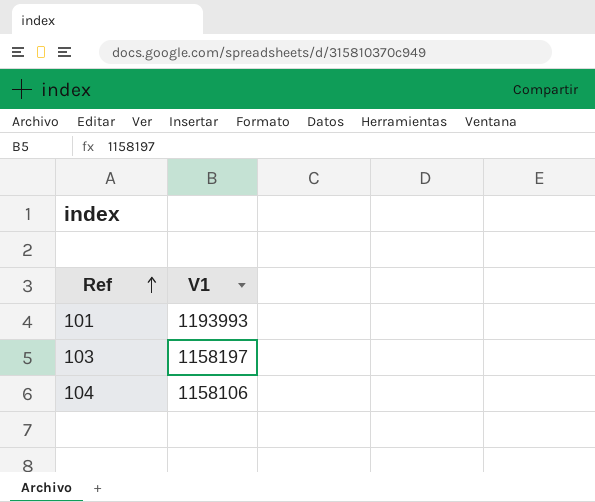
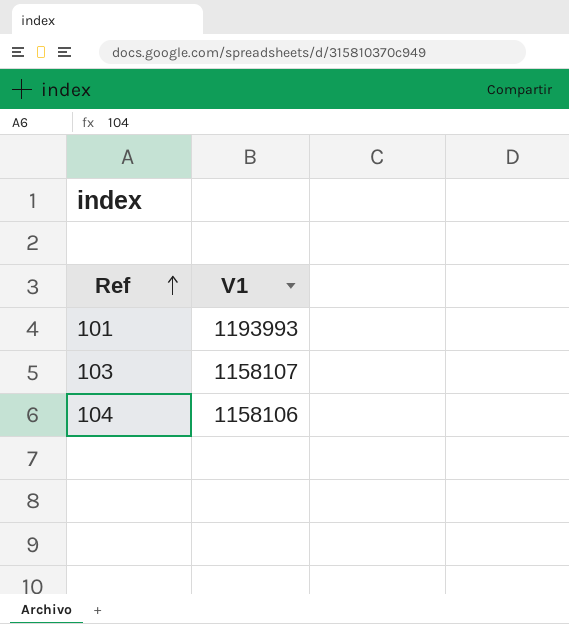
103 | V1: 1158197 -> 1158107

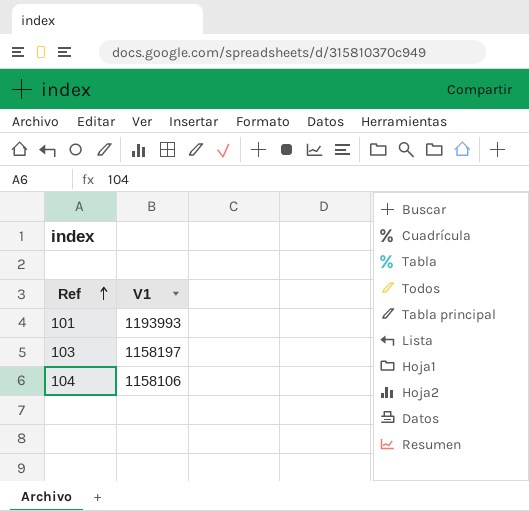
103 | V1: 1158107 -> 1158197

